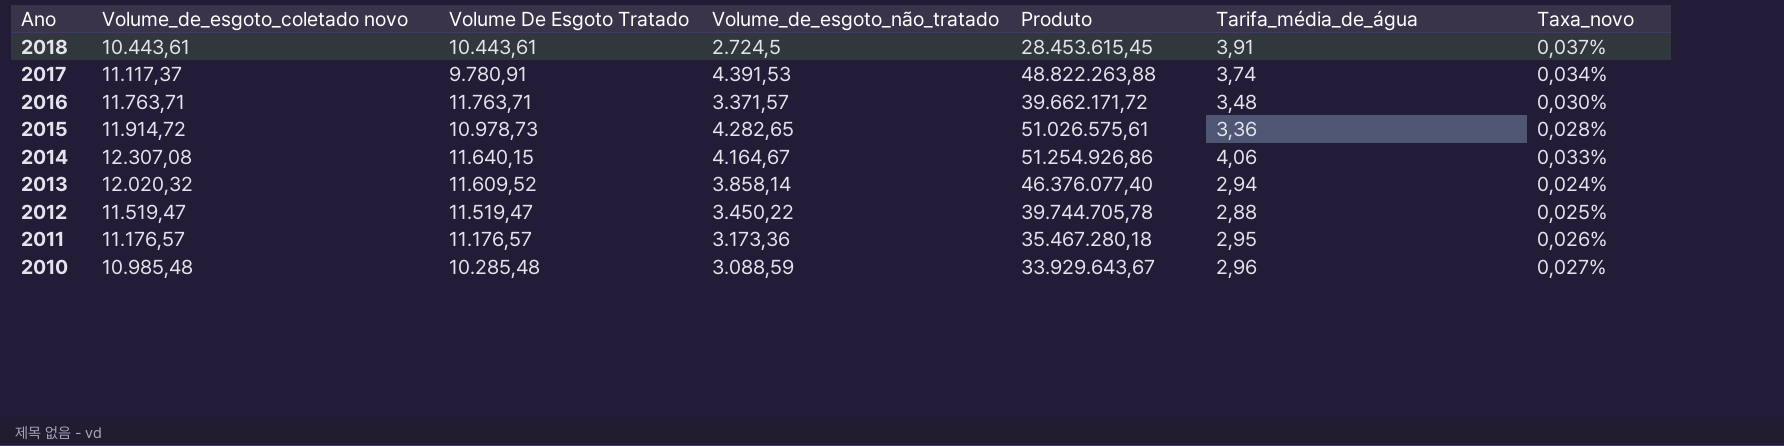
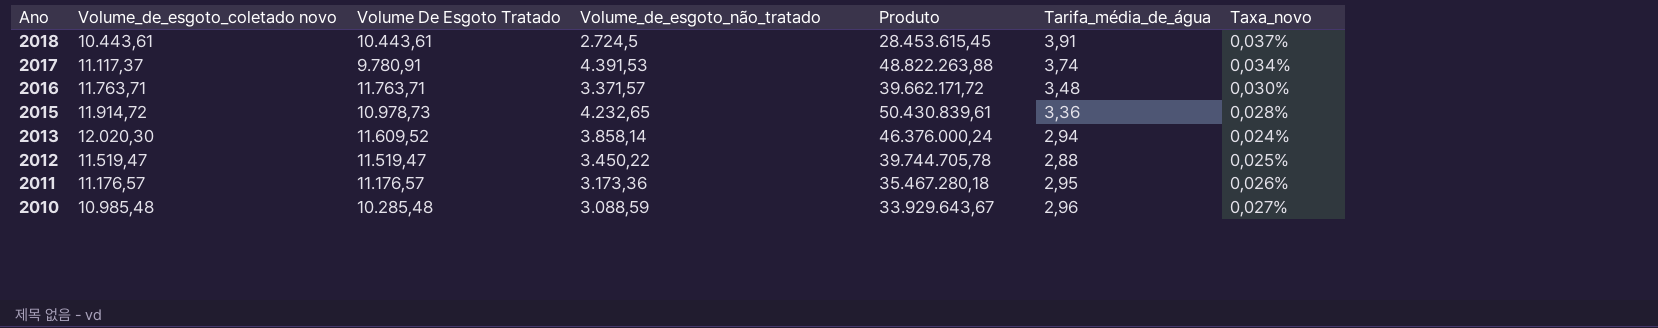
row 2014: 12.307,08 | 11.640,15 | 4.164,67 | 51.254.926,86 | 4,06 | 0,033% -> none
2015 | Volume_de_esgoto_não_tratado: 4.282,65 -> 4.232,65
2015 | Produto: 51.026.575,61 -> 50.430.839,61
2013 | Volume_de_esgoto_coletado novo: 12.020,32 -> 12.020,30
2013 | Produto: 46.376.077,40 -> 46.376.000,24

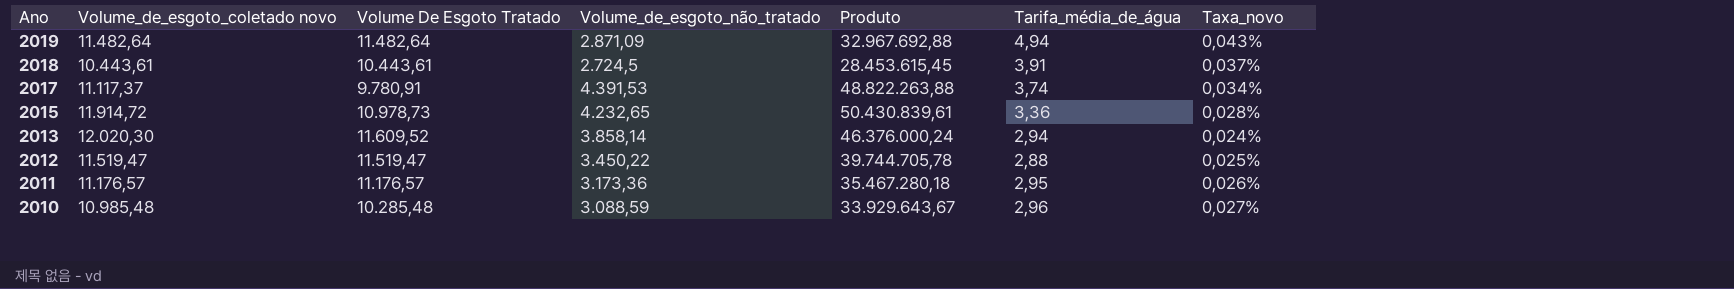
row 2016: 11.763,71 | 11.763,71 | 3.371,57 | 39.662.171,72 | 3,48 | 0,030% -> none
row 2019: none -> 11.482,64 | 11.482,64 | 2.871,09 | 32.967.692,88 | 4,94 | 0,043%

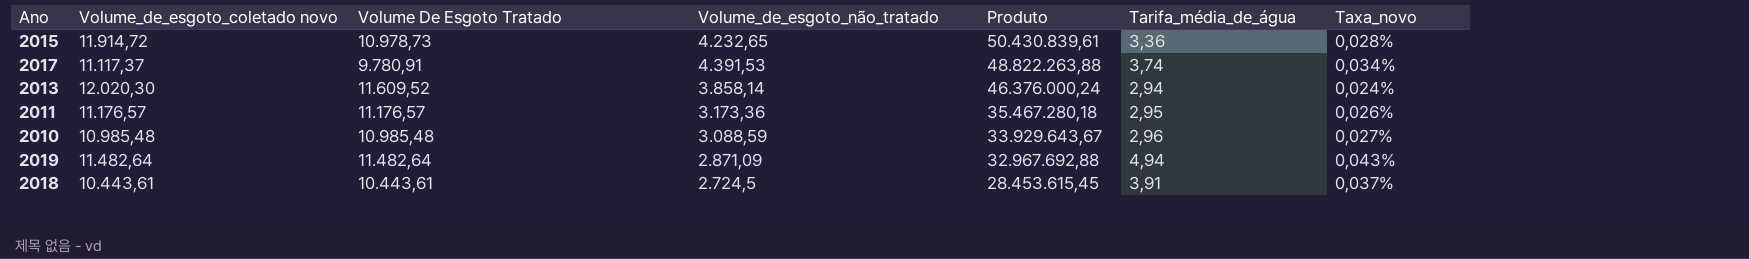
row order: Ano descending -> Produto descending
row 2012: 11.519,47 | 11.519,47 | 3.450,22 | 39.744.705,78 | 2,88 | 0,025% -> none
2010 | Volume De Esgoto Tratado: 10.285,48 -> 10.985,48

